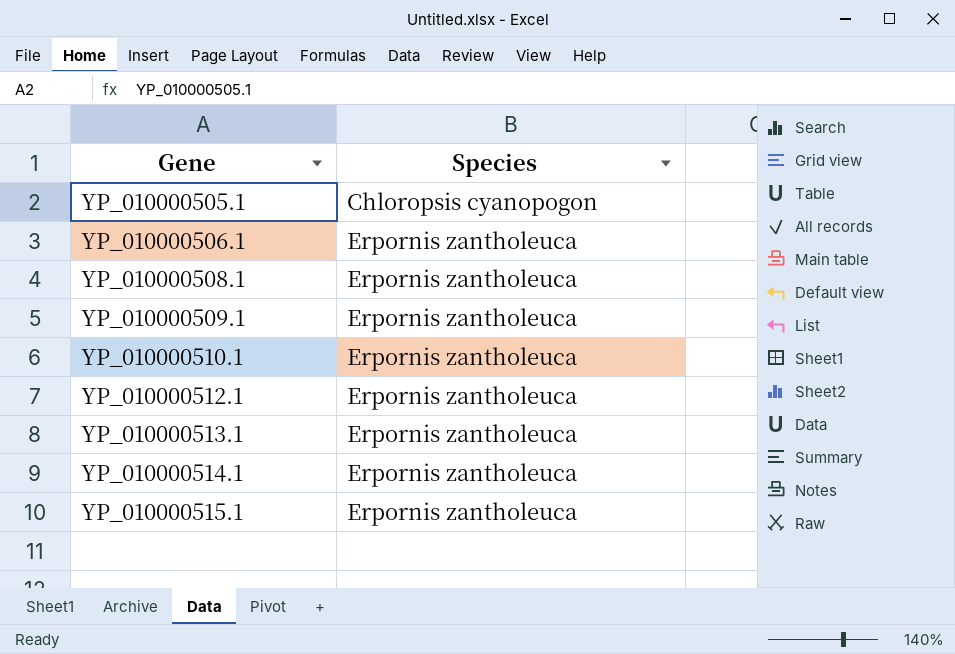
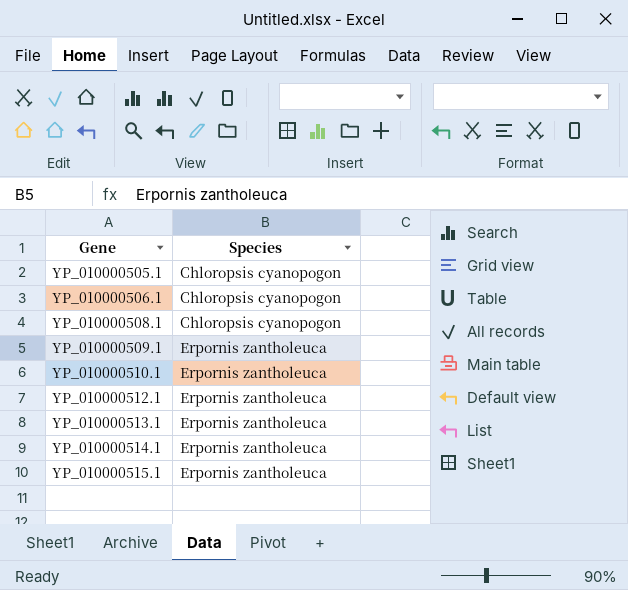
YP_010000506.1 | Species: Erpornis zantholeuca -> Chloropsis cyanopogon
YP_010000508.1 | Species: Erpornis zantholeuca -> Chloropsis cyanopogon

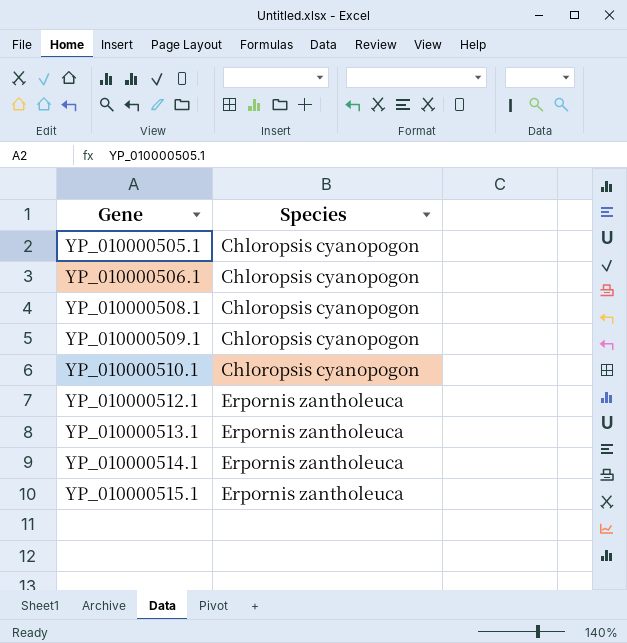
YP_010000509.1 | Species: Erpornis zantholeuca -> Chloropsis cyanopogon
YP_010000510.1 | Species: Erpornis zantholeuca -> Chloropsis cyanopogon

